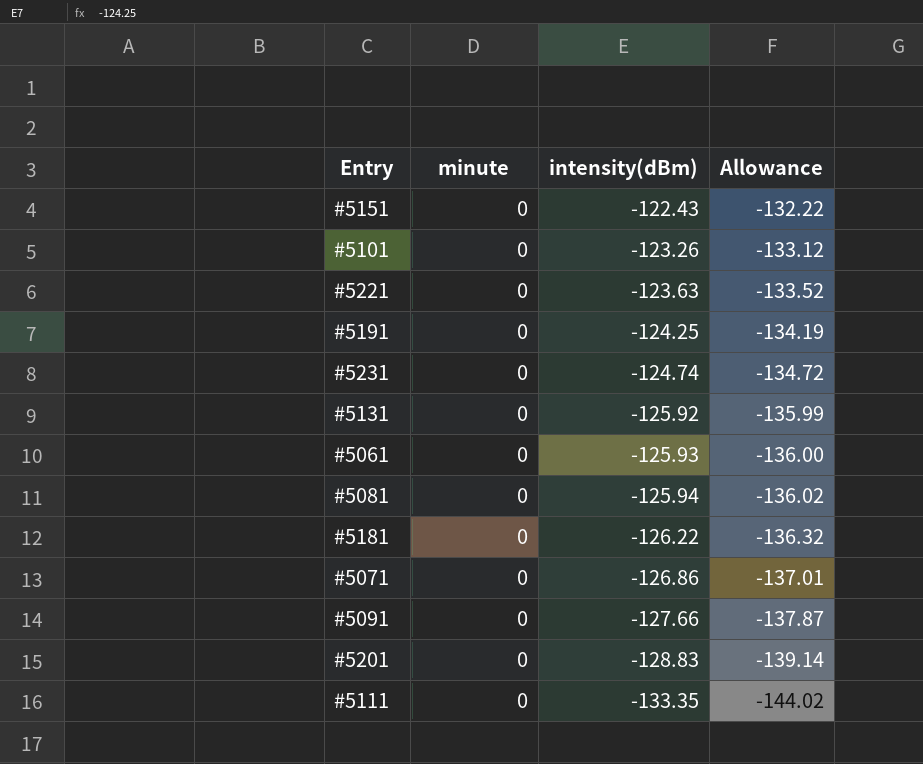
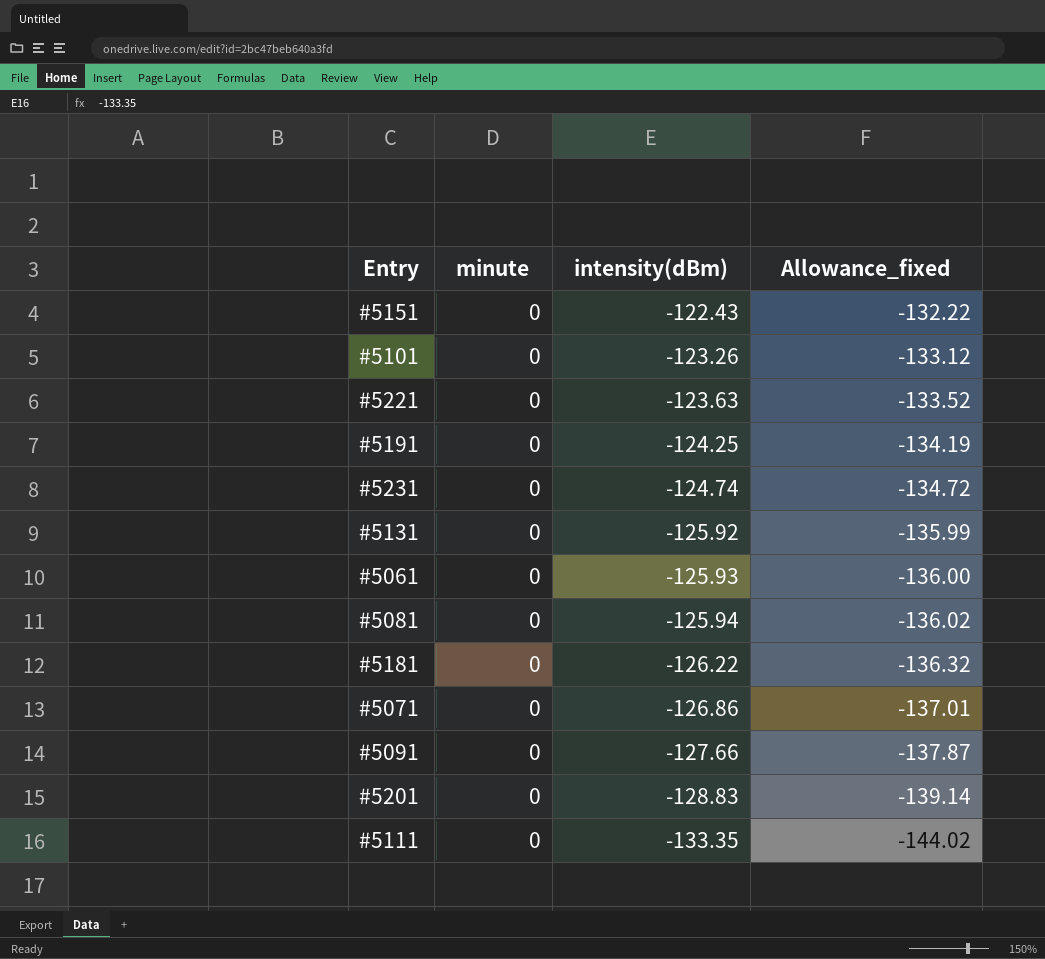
column name: Allowance -> Allowance_fixed

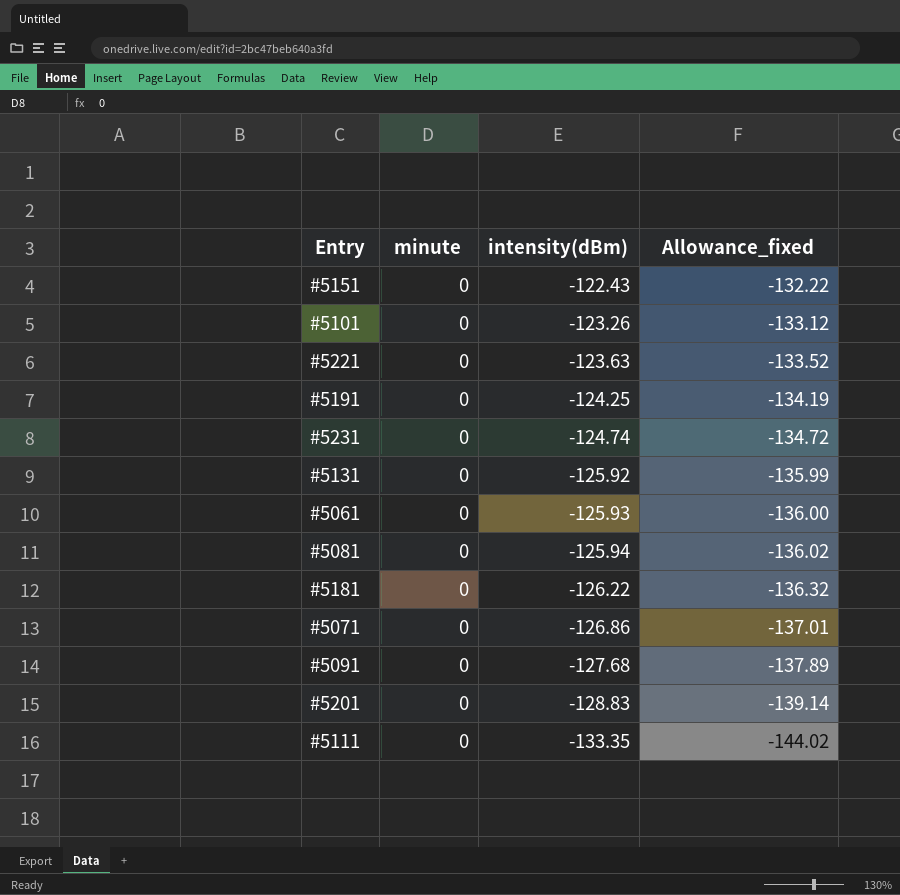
#5091 | intensity(dBm): -127.66 -> -127.68
#5091 | Allowance_fixed: -137.87 -> -137.89

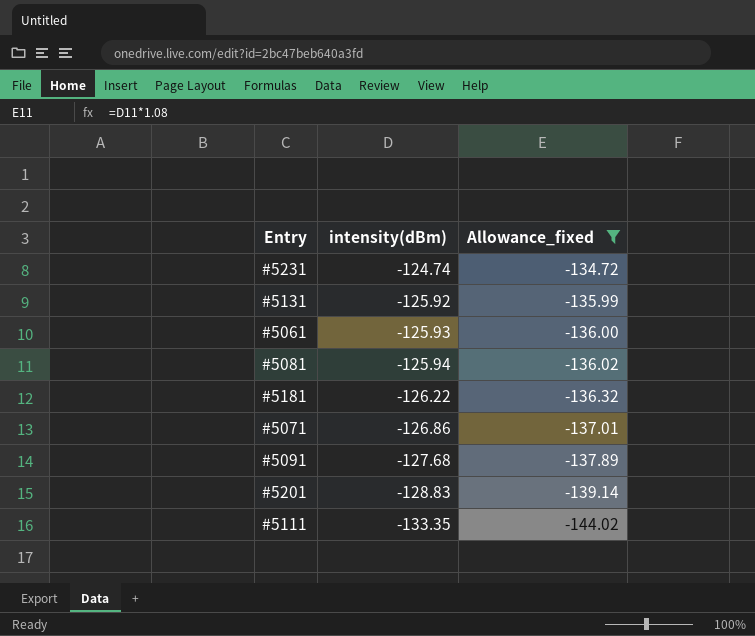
filter: none -> Allowance_fixed <= -134.72
column minute | position: 2 -> none

